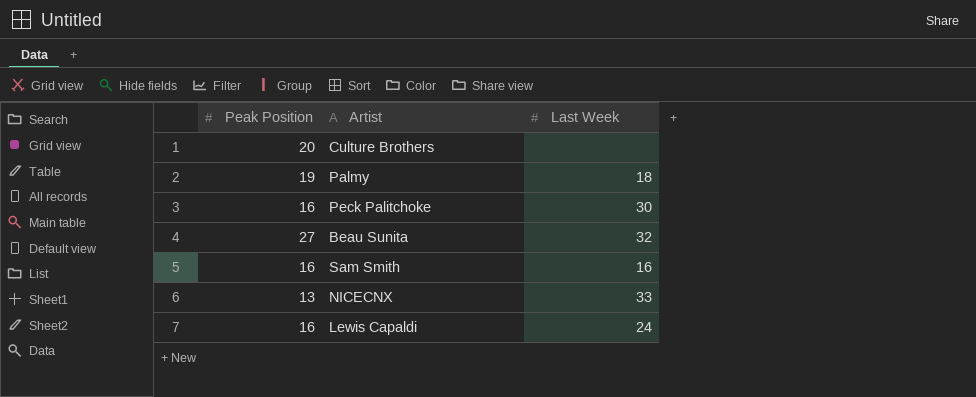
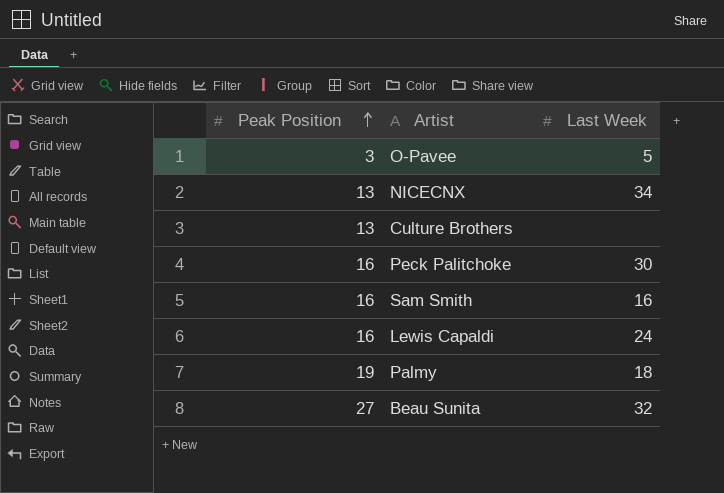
row order: none -> Peak Position ascending
row O-Pavee: none -> 3 | 5
NICECNX | Last Week: 33 -> 34
Culture Brothers | Peak Position: 20 -> 13

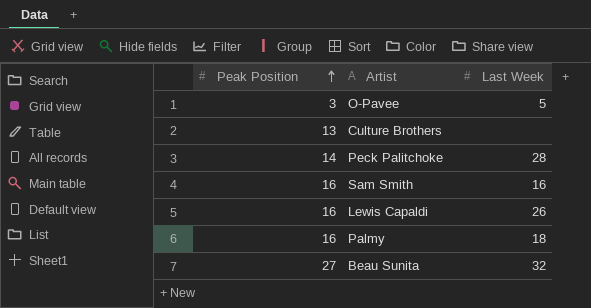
row NICECNX: 13 | 34 -> none
Peck Palitchoke | Peak Position: 16 -> 14
Peck Palitchoke | Last Week: 30 -> 28
Lewis Capaldi | Last Week: 24 -> 26
Palmy | Peak Position: 19 -> 16

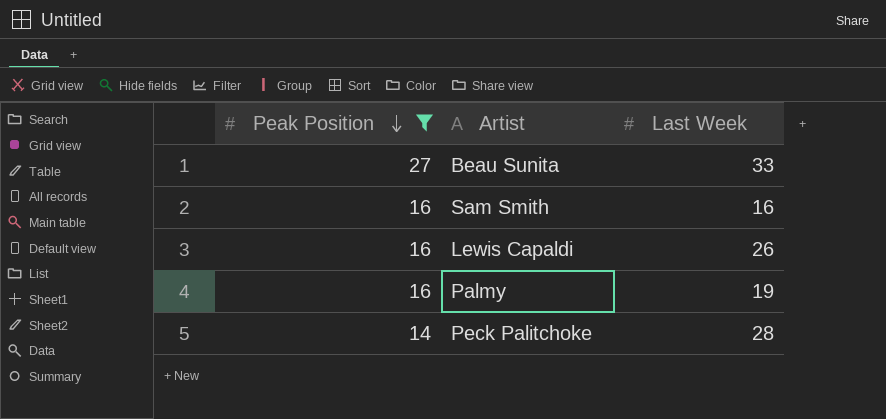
filter: none -> Peak Position >= 14
row order: Peak Position ascending -> Peak Position descending
Beau Sunita | Last Week: 32 -> 33
Palmy | Last Week: 18 -> 19

